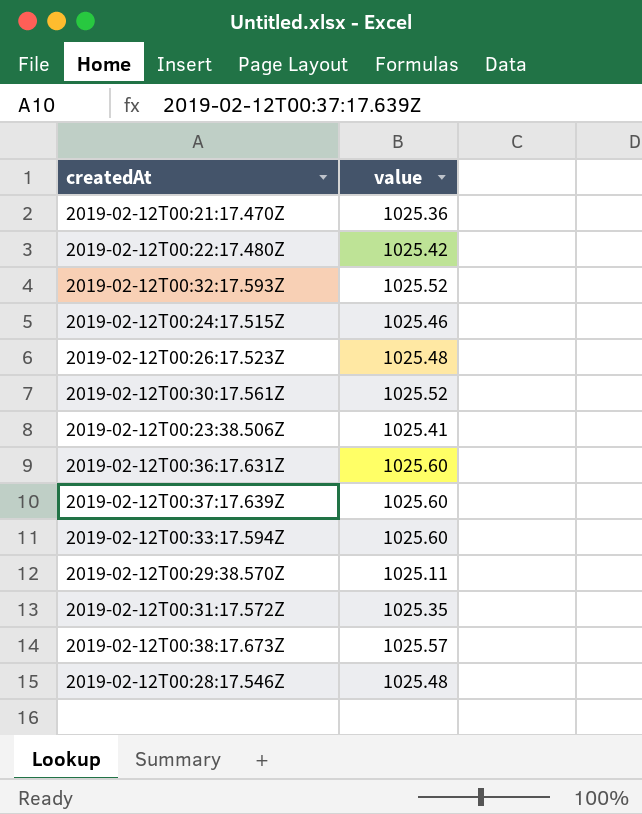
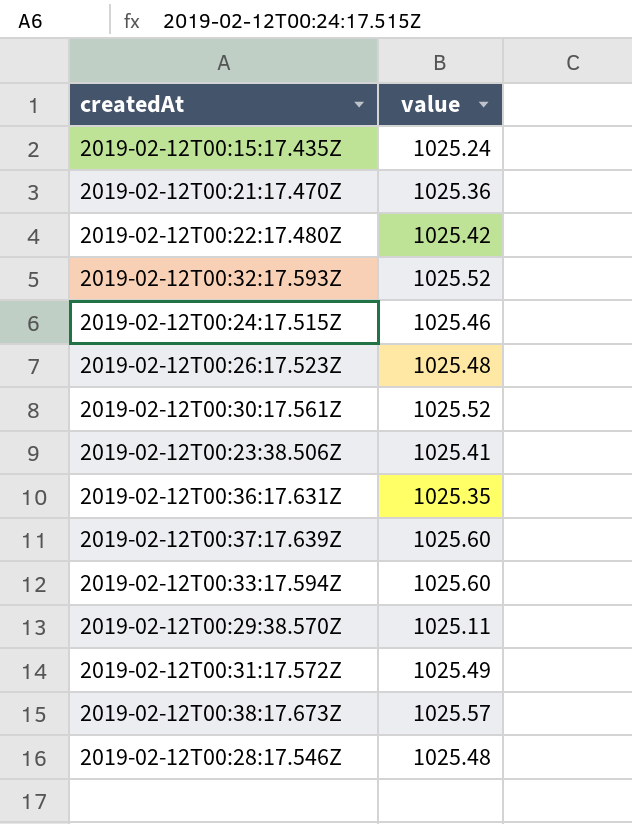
row 2019-02-12T00:15:17.435Z: none -> 1025.24
2019-02-12T00:36:17.631Z | value: 1025.60 -> 1025.35
2019-02-12T00:31:17.572Z | value: 1025.35 -> 1025.49

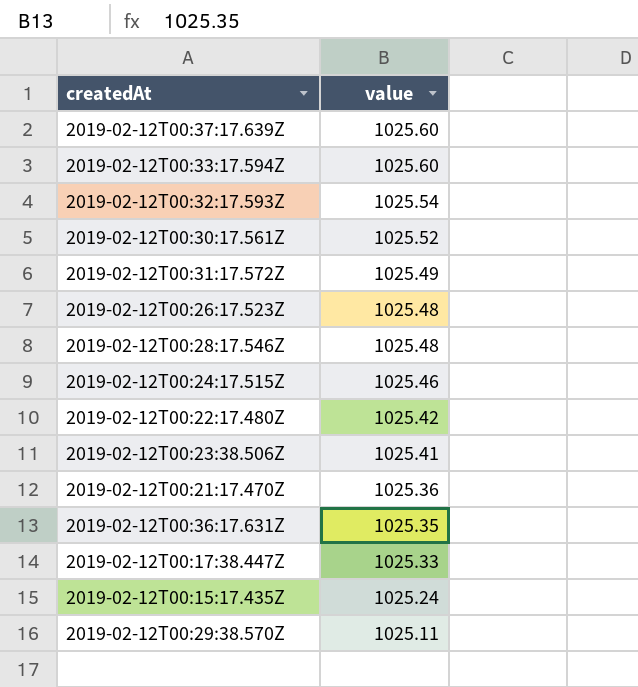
row order: none -> value descending
row 2019-02-12T00:38:17.673Z: 1025.57 -> none
2019-02-12T00:32:17.593Z | value: 1025.52 -> 1025.54
row 2019-02-12T00:17:38.447Z: none -> 1025.33

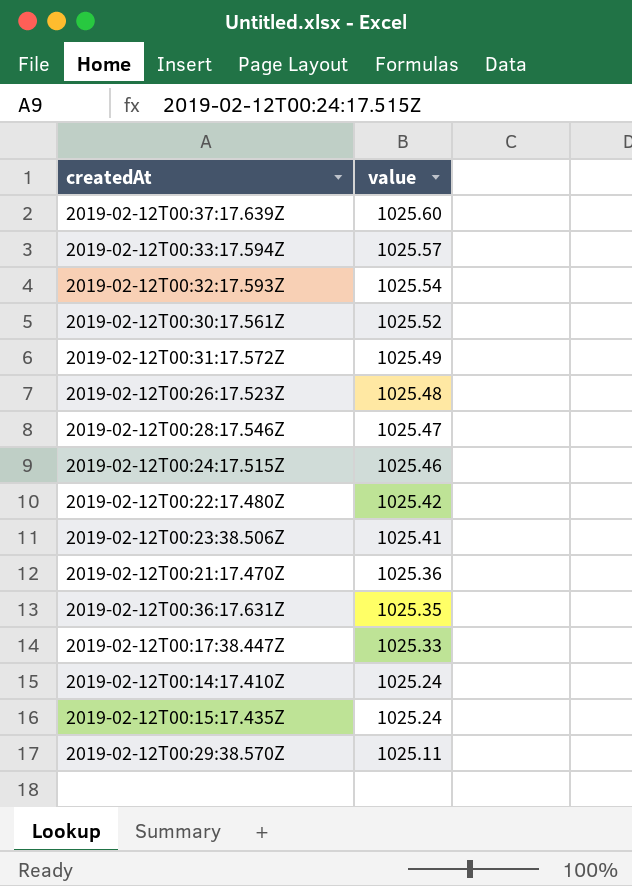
2019-02-12T00:33:17.594Z | value: 1025.60 -> 1025.57
2019-02-12T00:28:17.546Z | value: 1025.48 -> 1025.47
row 2019-02-12T00:14:17.410Z: none -> 1025.24

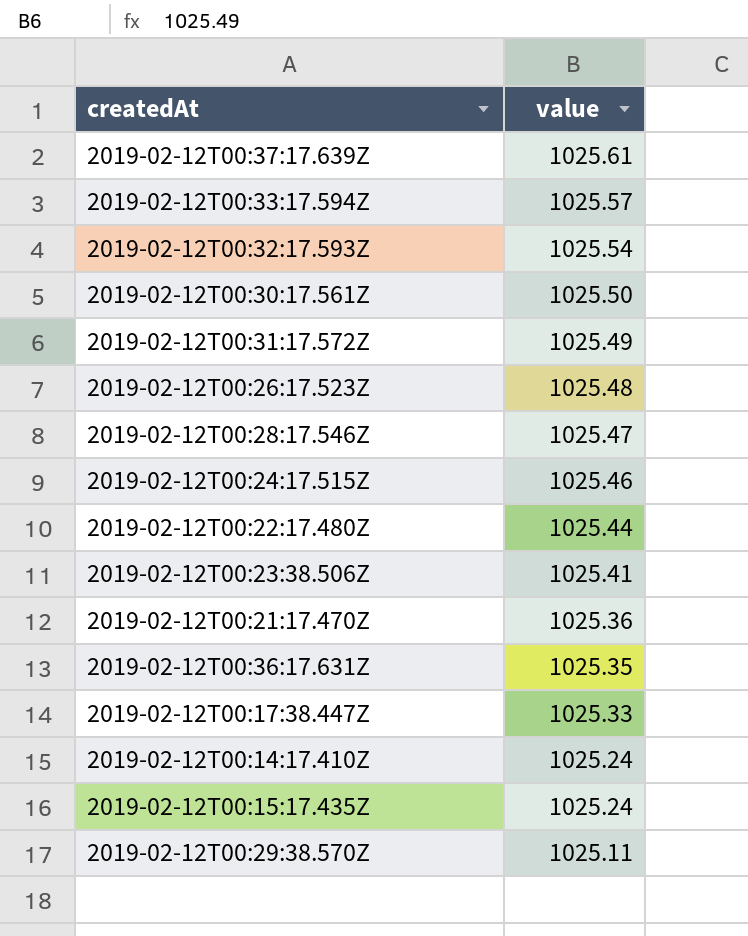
2019-02-12T00:37:17.639Z | value: 1025.60 -> 1025.61
2019-02-12T00:30:17.561Z | value: 1025.52 -> 1025.50
2019-02-12T00:22:17.480Z | value: 1025.42 -> 1025.44

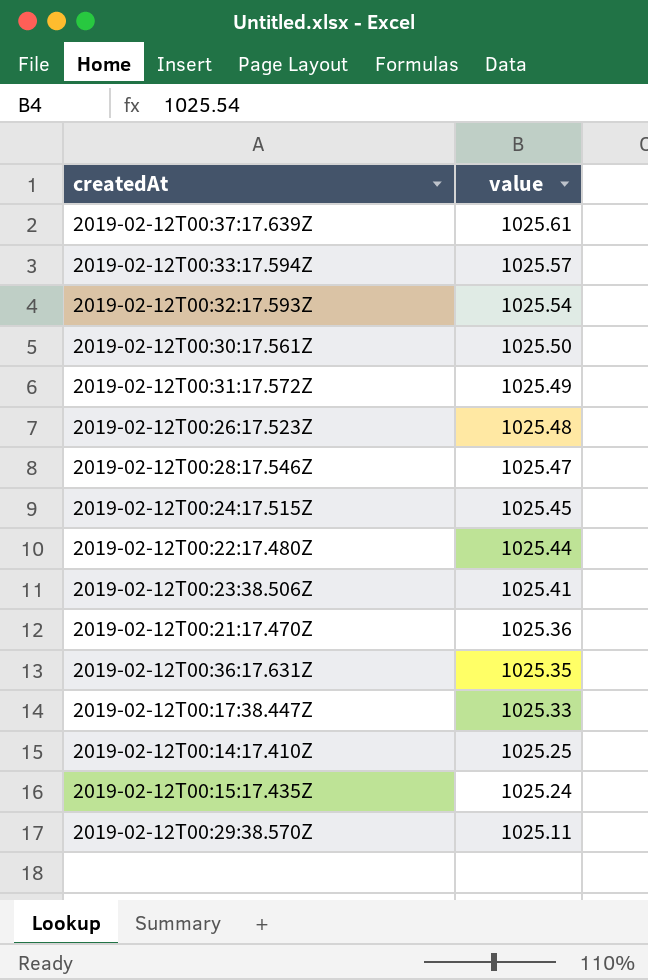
2019-02-12T00:24:17.515Z | value: 1025.46 -> 1025.45
2019-02-12T00:14:17.410Z | value: 1025.24 -> 1025.25

